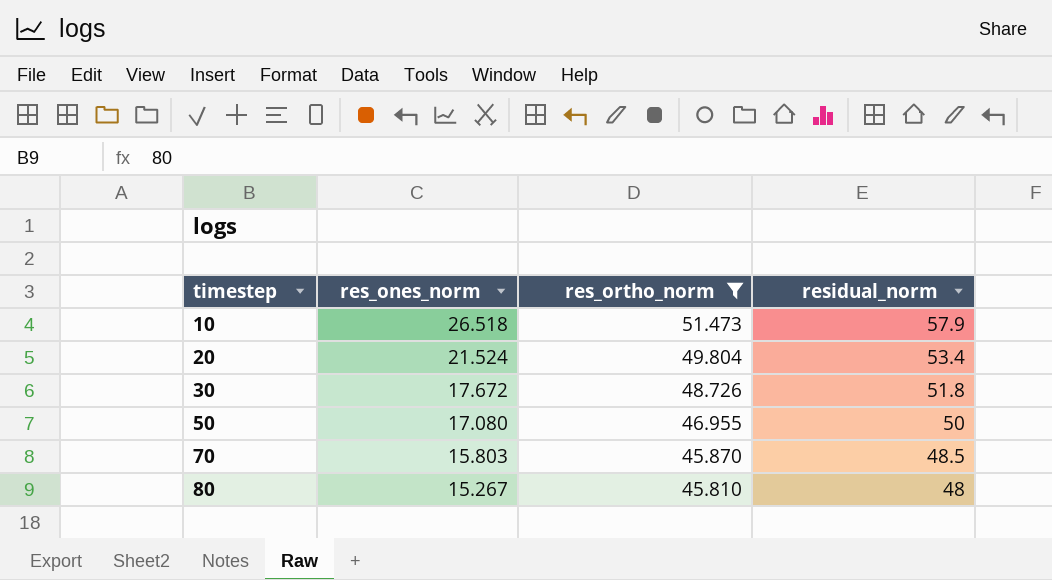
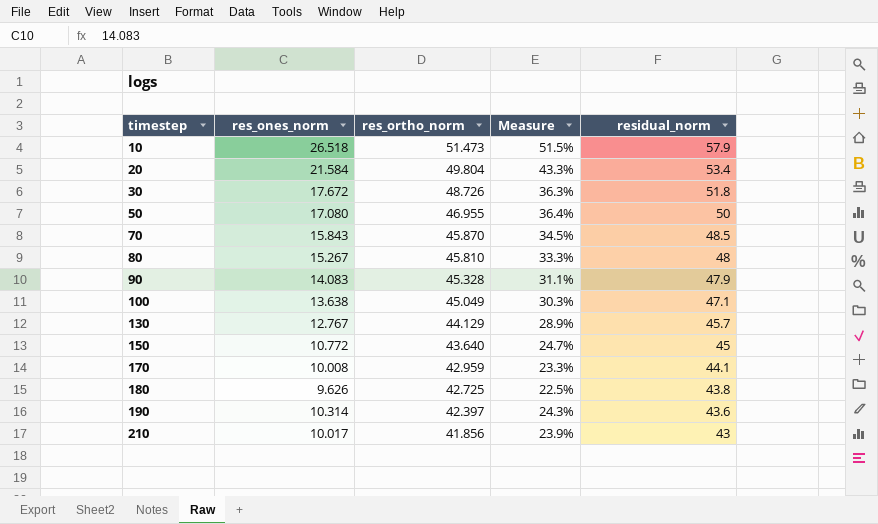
filter: res_ortho_norm >= 45.810 -> none
column Measure | formula: none -> [res_ones_norm] / [res_ortho_norm]
20 | res_ones_norm: 21.524 -> 21.584
70 | res_ones_norm: 15.803 -> 15.843

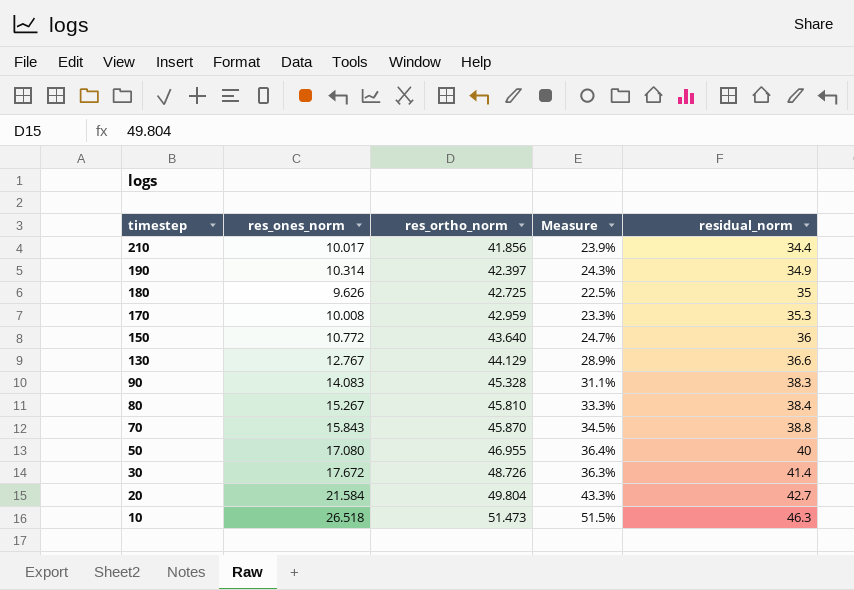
row order: timestep ascending -> timestep descending
row 100: 13.638 | 45.049 | 30.3% | 47.1 -> none
210 | residual_norm: 43 -> 34.4
190 | residual_norm: 43.6 -> 34.9
180 | residual_norm: 43.8 -> 35
170 | residual_norm: 44.1 -> 35.3
150 | residual_norm: 45 -> 36
130 | residual_norm: 45.7 -> 36.6
90 | residual_norm: 47.9 -> 38.3
80 | residual_norm: 48 -> 38.4
70 | residual_norm: 48.5 -> 38.8
50 | residual_norm: 50 -> 40
30 | residual_norm: 51.8 -> 41.4
20 | residual_norm: 53.4 -> 42.7
10 | residual_norm: 57.9 -> 46.3

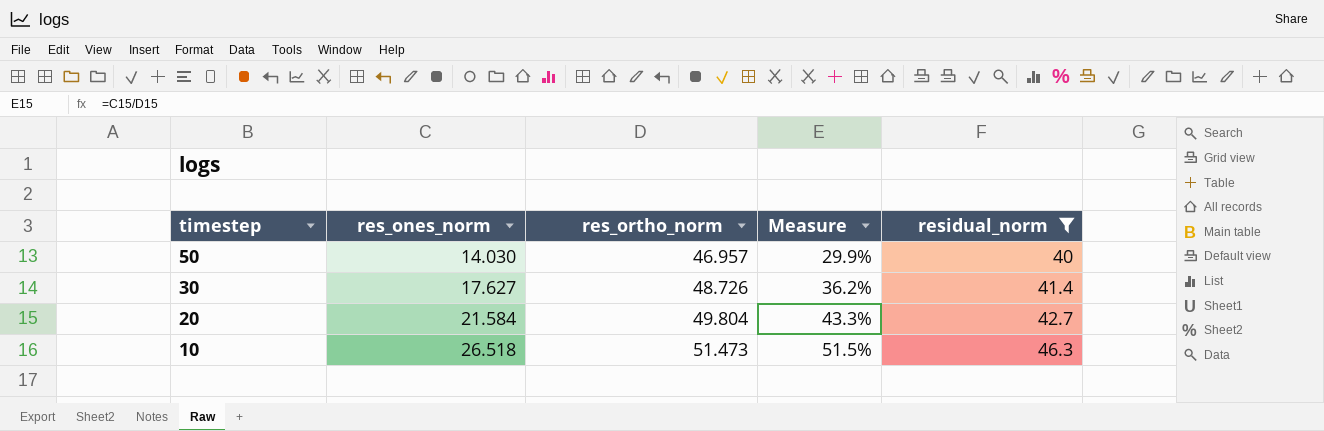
filter: none -> residual_norm >= 40
50 | res_ones_norm: 17.080 -> 14.030
50 | res_ortho_norm: 46.955 -> 46.957
50 | Measure: 36.4% -> 29.9%
30 | res_ones_norm: 17.672 -> 17.627
30 | Measure: 36.3% -> 36.2%

